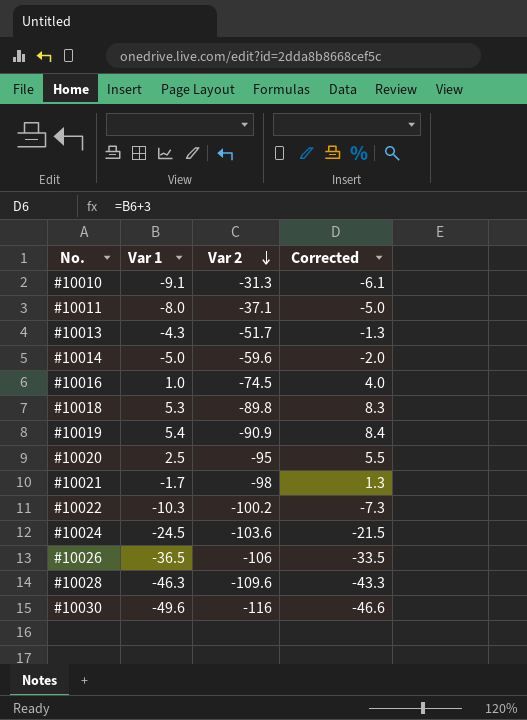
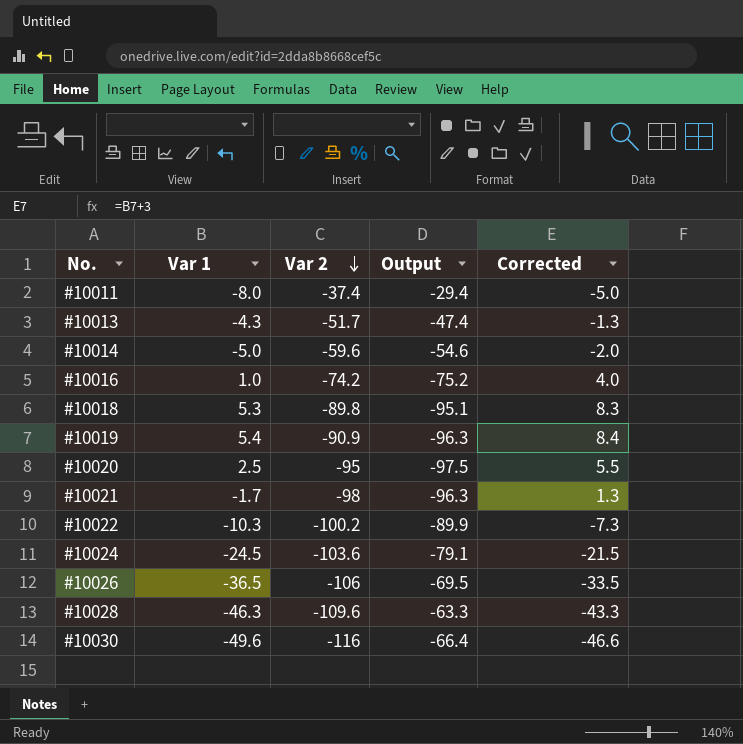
column Output | formula: none -> [Var 2] - [Var 1]
row #10010: -9.1 | -31.3 | -6.1 -> none
#10011 | Var 2: -37.1 -> -37.4
#10016 | Var 2: -74.5 -> -74.2

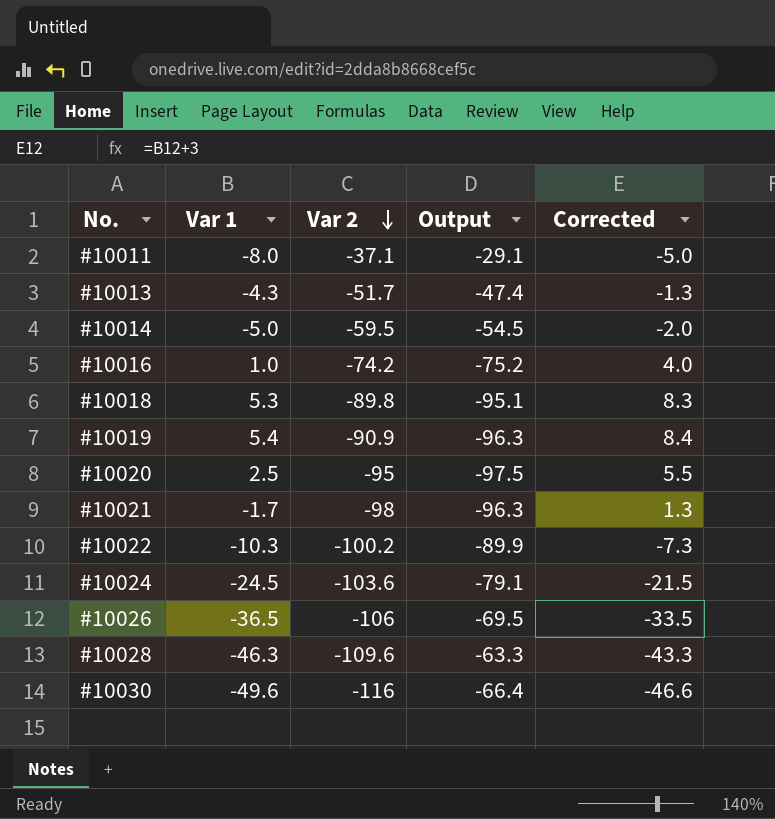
#10011 | Var 2: -37.4 -> -37.1
#10011 | Output: -29.4 -> -29.1
#10014 | Var 2: -59.6 -> -59.5
#10014 | Output: -54.6 -> -54.5

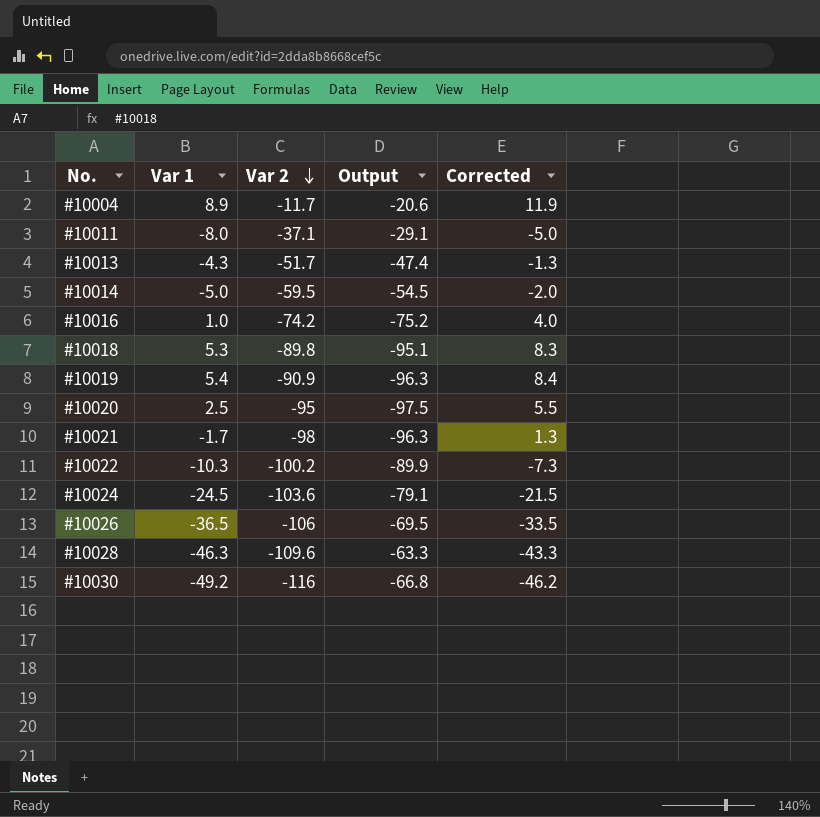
row #10004: none -> 8.9 | -11.7 | -20.6 | 11.9
#10030 | Var 1: -49.6 -> -49.2
#10030 | Output: -66.4 -> -66.8
#10030 | Corrected: -46.6 -> -46.2

